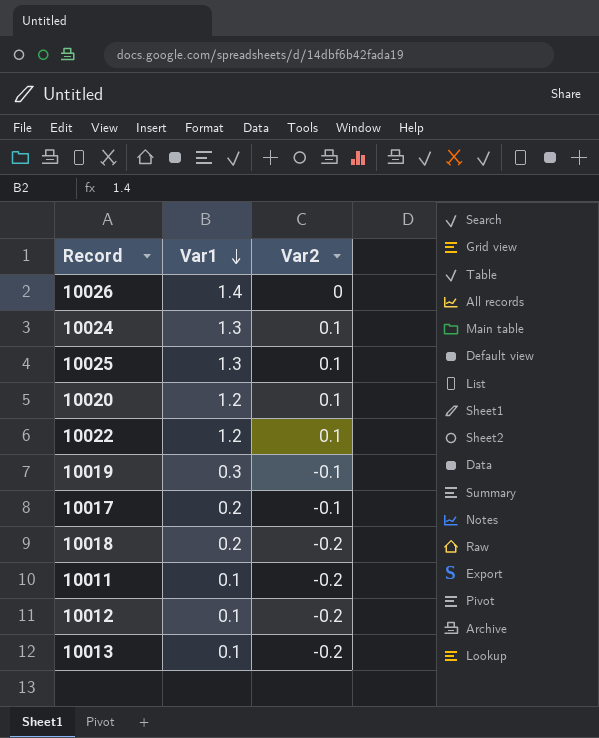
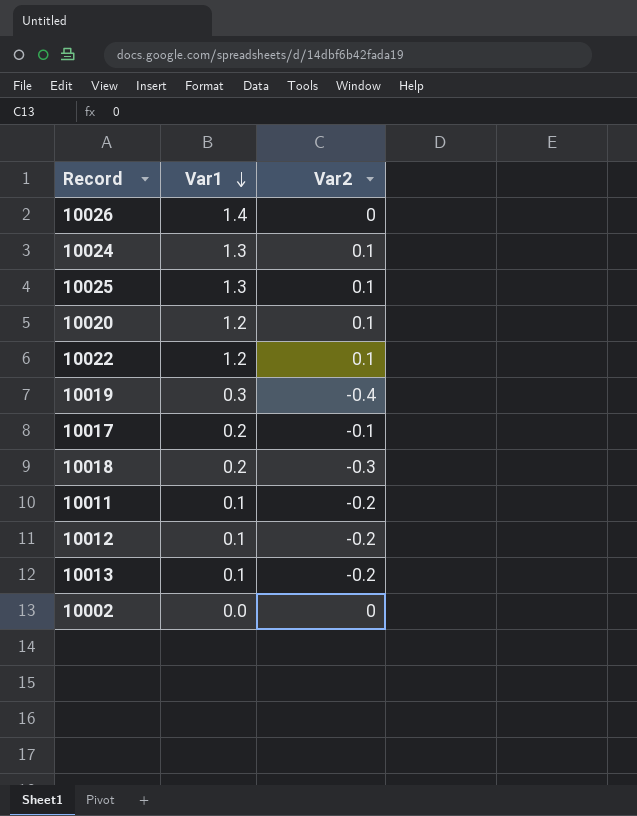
10019 | Var2: -0.1 -> -0.4
10018 | Var2: -0.2 -> -0.3
row 10002: none -> 0.0 | 0

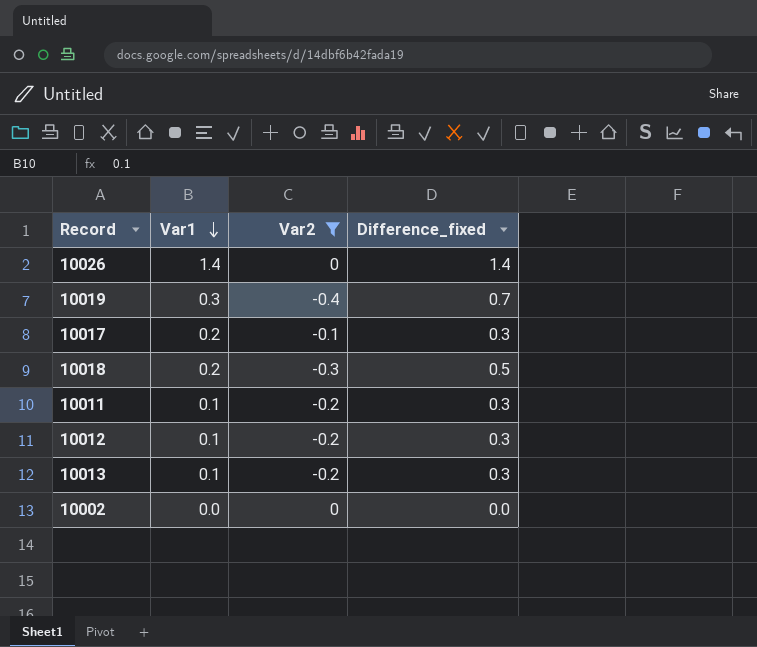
filter: none -> Var2 != 0.1
column Difference_fixed | formula: none -> [Var1] - [Var2]

